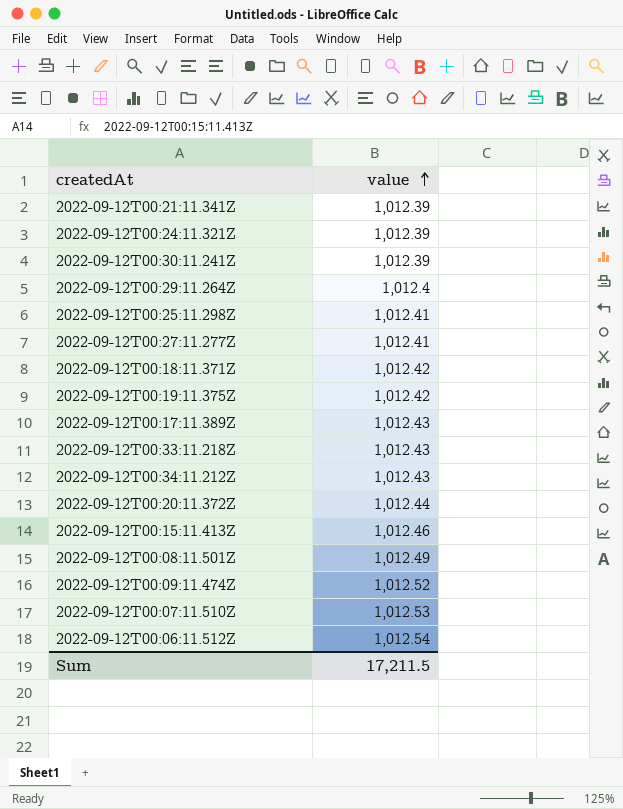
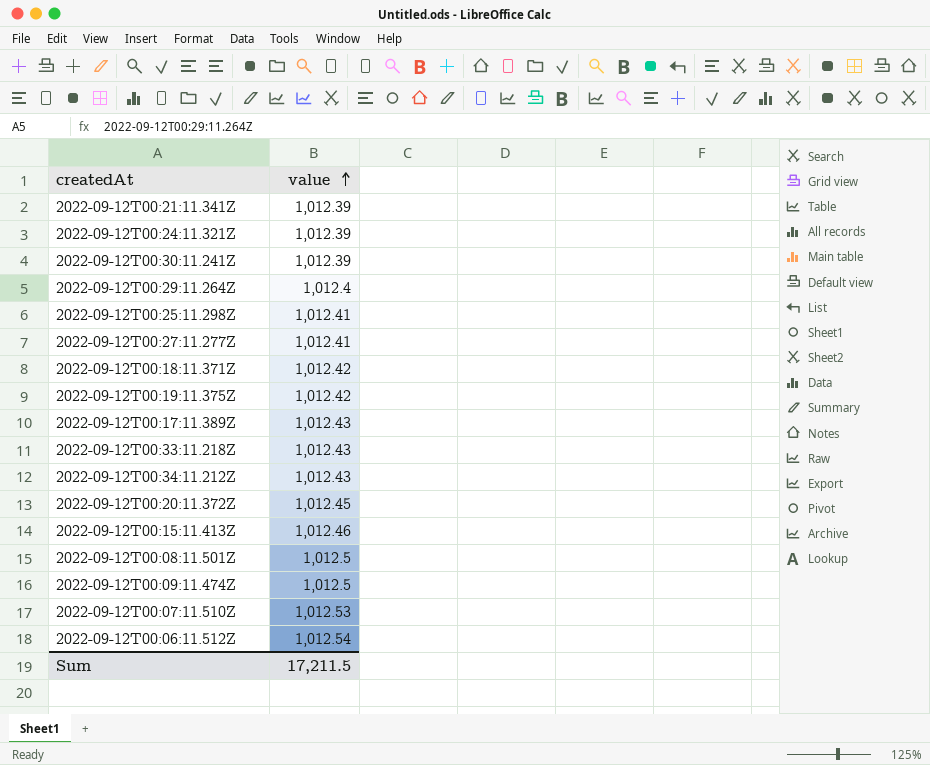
2022-09-12T00:20:11.372Z | value: 1,012.44 -> 1,012.45
2022-09-12T00:08:11.501Z | value: 1,012.49 -> 1,012.5
2022-09-12T00:09:11.474Z | value: 1,012.52 -> 1,012.5

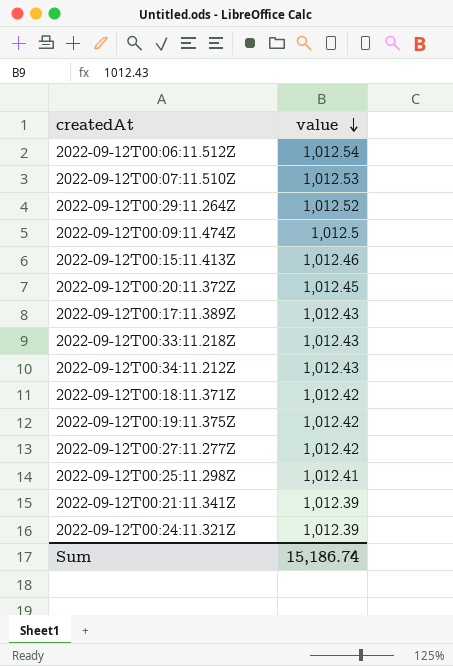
row order: value ascending -> value descending
row 2022-09-12T00:30:11.241Z: 1,012.39 -> none
row 2022-09-12T00:08:11.501Z: 1,012.5 -> none
2022-09-12T00:29:11.264Z | value: 1,012.4 -> 1,012.52
2022-09-12T00:27:11.277Z | value: 1,012.41 -> 1,012.42
Sum | value: 17,211.5 -> 15,186.74

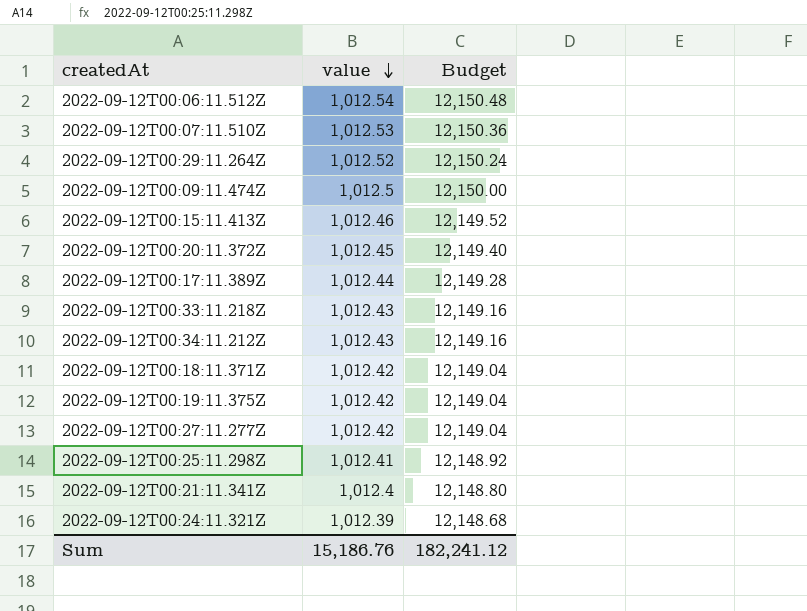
column Budget | formula: none -> [value] * 12
2022-09-12T00:17:11.389Z | value: 1,012.43 -> 1,012.44
2022-09-12T00:21:11.341Z | value: 1,012.39 -> 1,012.4
Sum | value: 15,186.74 -> 15,186.76

